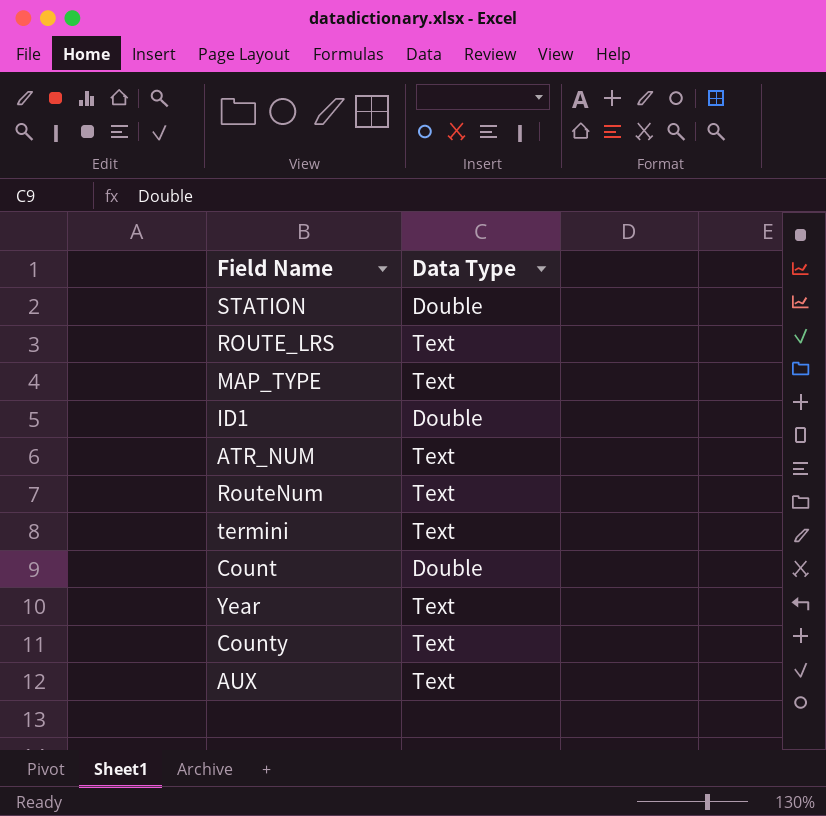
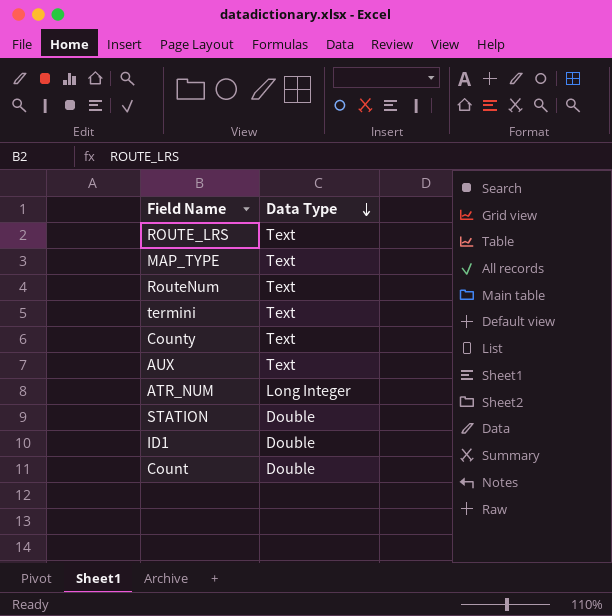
row order: none -> Data Type descending
row Year: Text -> none
ATR_NUM | Data Type: Text -> Long Integer

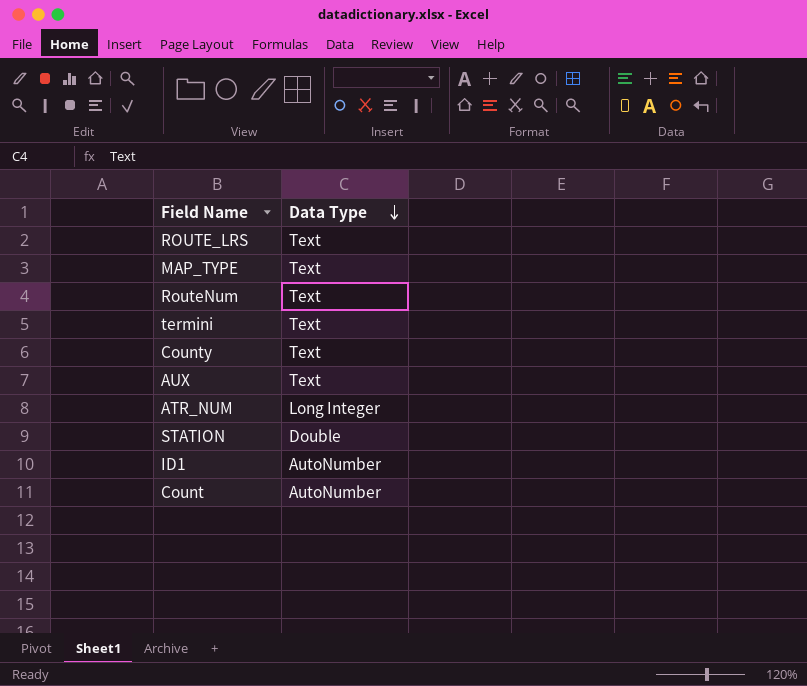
ID1 | Data Type: Double -> AutoNumber
Count | Data Type: Double -> AutoNumber

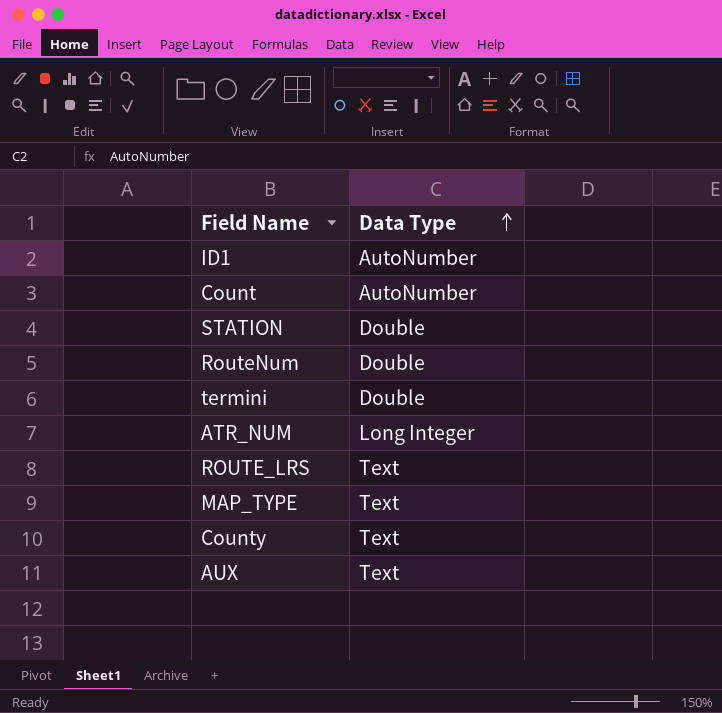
row order: Data Type descending -> Data Type ascending
RouteNum | Data Type: Text -> Double
termini | Data Type: Text -> Double

